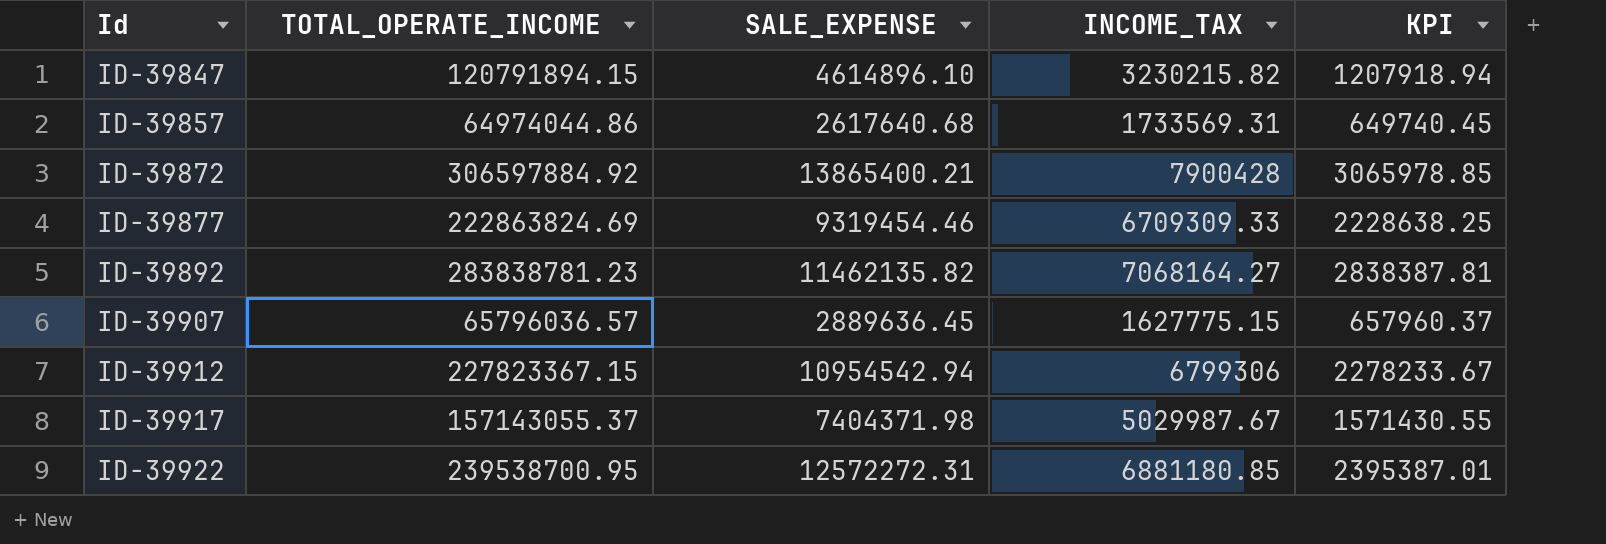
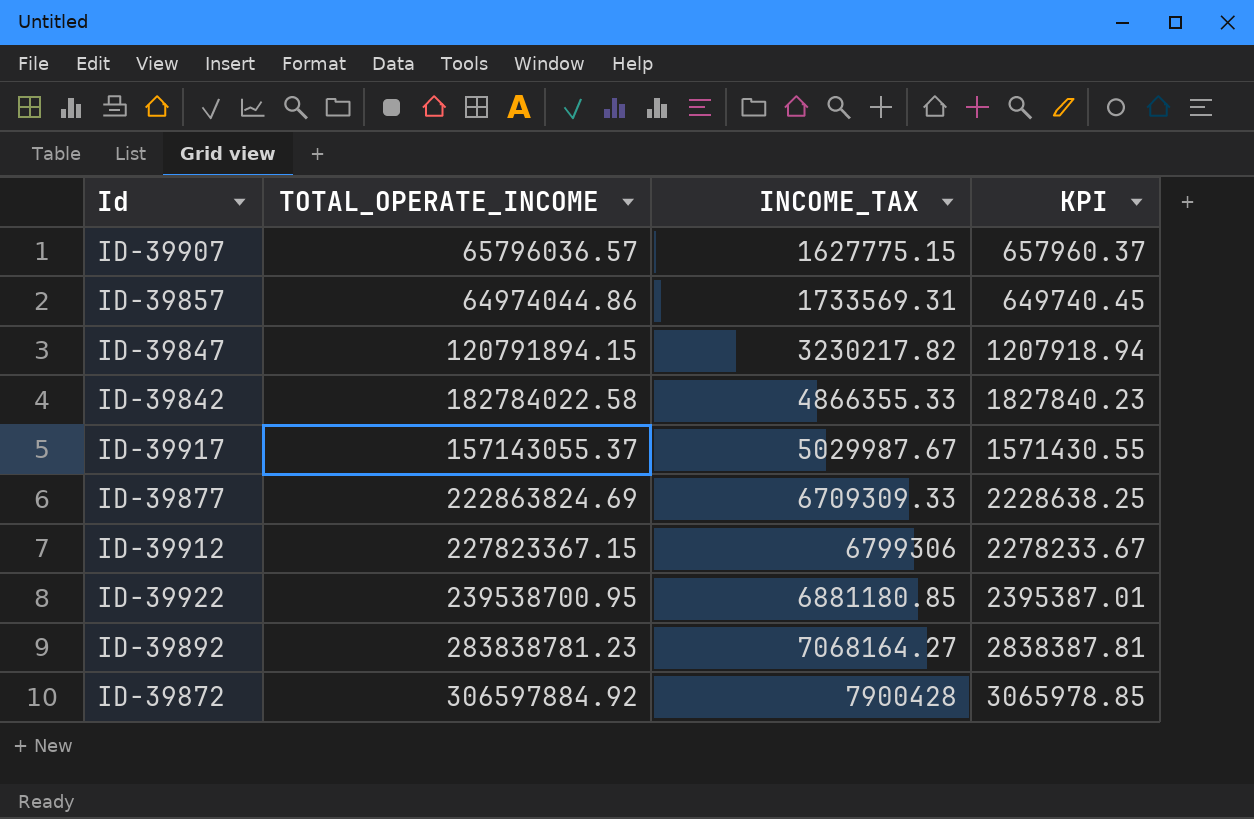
row order: Id ascending -> INCOME_TAX ascending
column SALE_EXPENSE | position: 3 -> none
ID-39847 | INCOME_TAX: 3230215.82 -> 3230217.82
row ID-39842: none -> 182784022.58 | 4866355.33 | 1827840.23

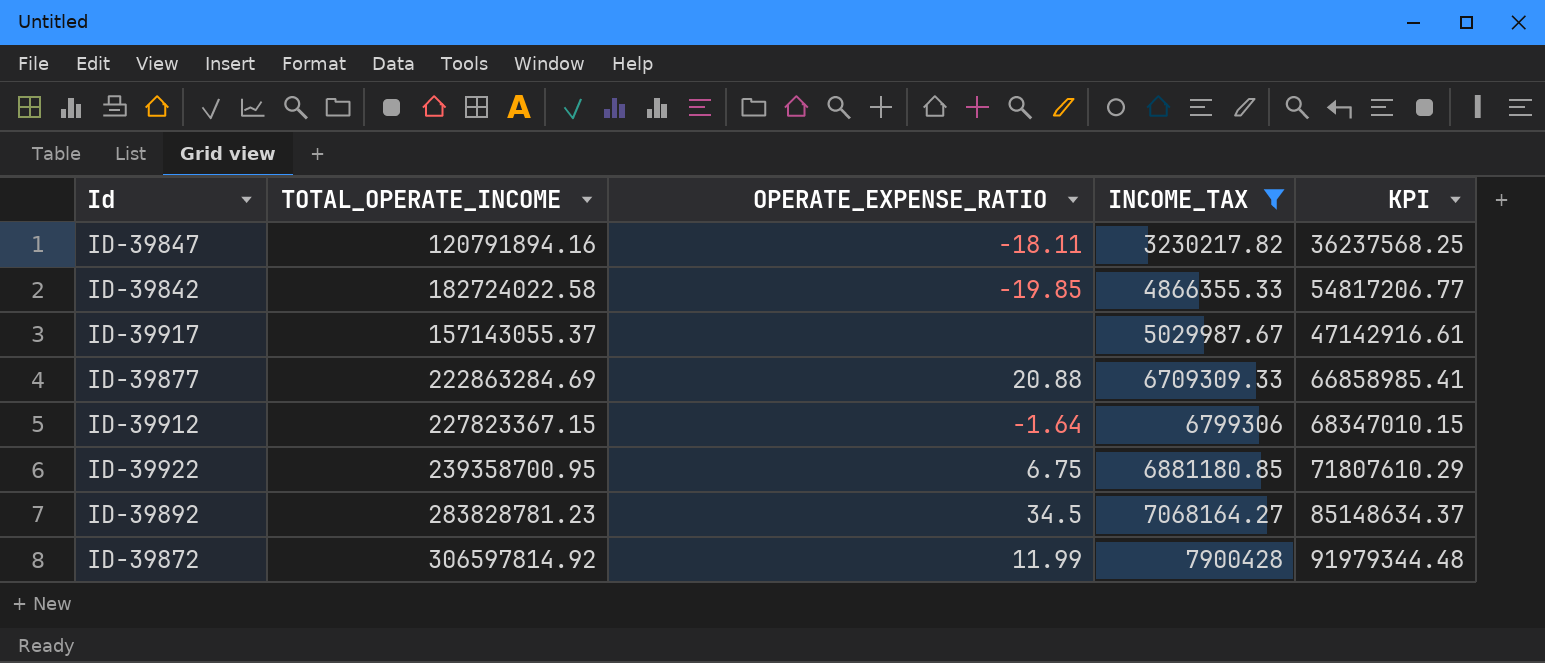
filter: none -> INCOME_TAX >= 3230217.82
column OPERATE_EXPENSE_RATIO | position: none -> 3
column KPI | formula: [TOTAL_OPERATE_INCOME] * 0.01 -> [TOTAL_OPERATE_INCOME] * 0.3
ID-39847 | TOTAL_OPERATE_INCOME: 120791894.15 -> 120791894.16
ID-39842 | TOTAL_OPERATE_INCOME: 182784022.58 -> 182724022.58
ID-39877 | TOTAL_OPERATE_INCOME: 222863824.69 -> 222863284.69
ID-39922 | TOTAL_OPERATE_INCOME: 239538700.95 -> 239358700.95
ID-39892 | TOTAL_OPERATE_INCOME: 283838781.23 -> 283828781.23
ID-39872 | TOTAL_OPERATE_INCOME: 306597884.92 -> 306597814.92

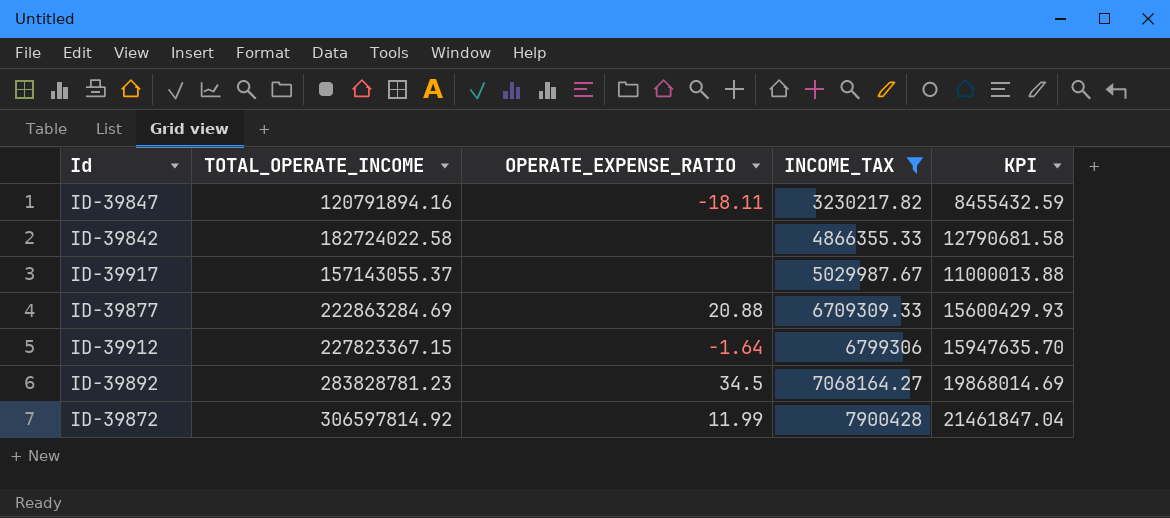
column KPI | formula: [TOTAL_OPERATE_INCOME] * 0.3 -> [TOTAL_OPERATE_INCOME] * 0.07
row ID-39922: 239358700.95 | 6.75 | 6881180.85 | 71807610.29 -> none
ID-39842 | OPERATE_EXPENSE_RATIO: -19.85 -> none

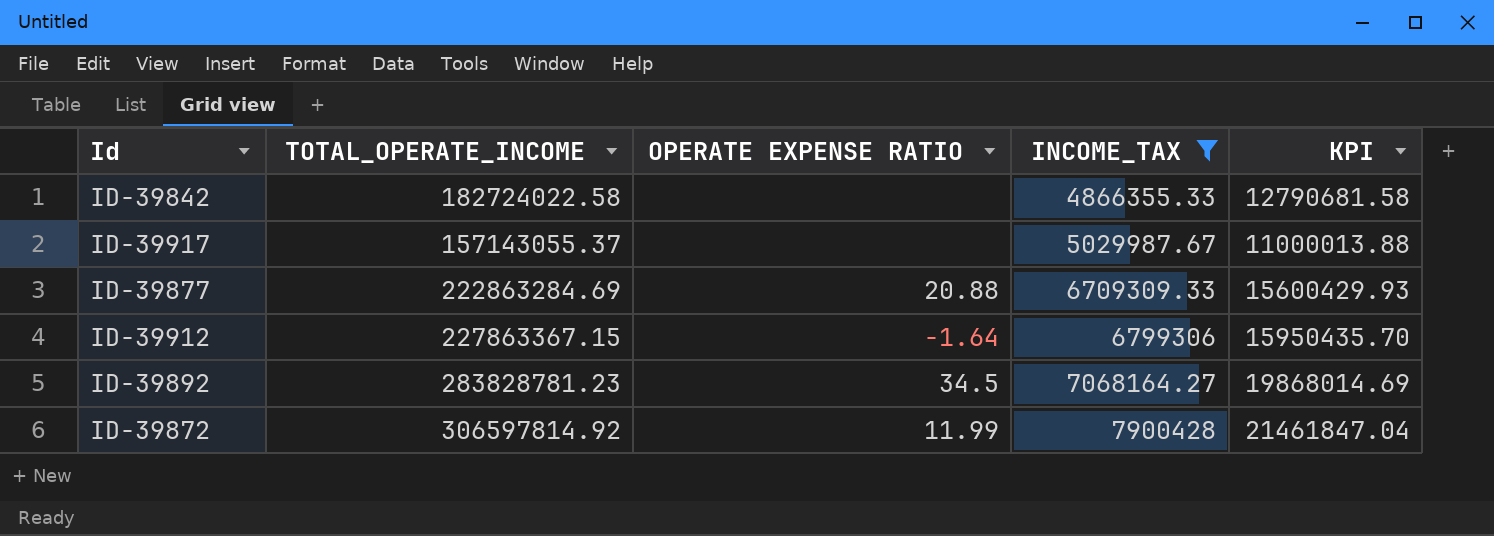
column name: OPERATE_EXPENSE_RATIO -> OPERATE EXPENSE RATIO
row ID-39847: 120791894.16 | -18.11 | 3230217.82 | 8455432.59 -> none
ID-39912 | TOTAL_OPERATE_INCOME: 227823367.15 -> 227863367.15
ID-39912 | KPI: 15947635.70 -> 15950435.70

